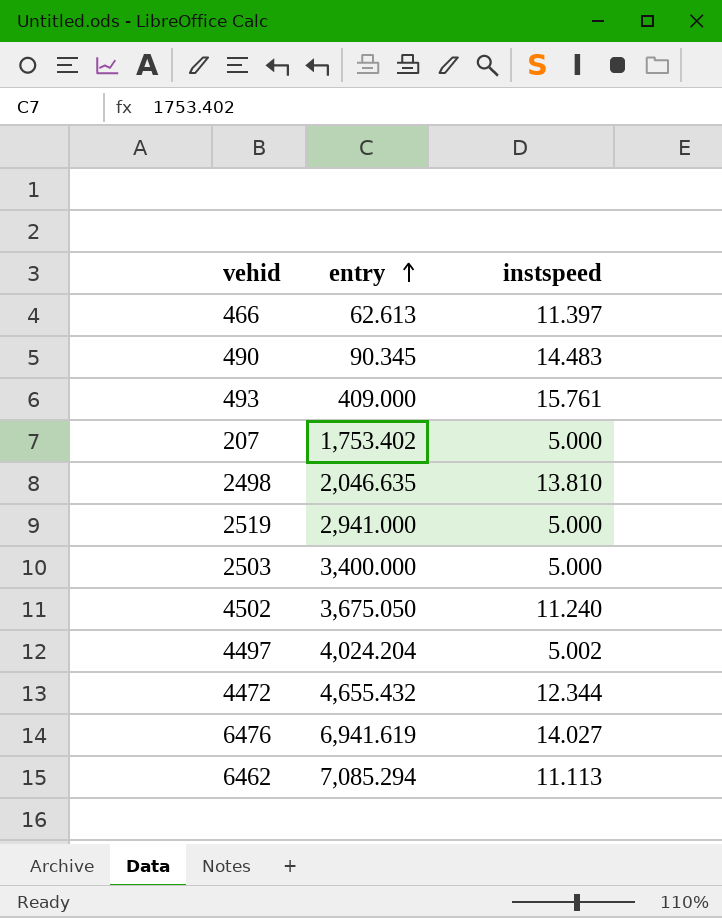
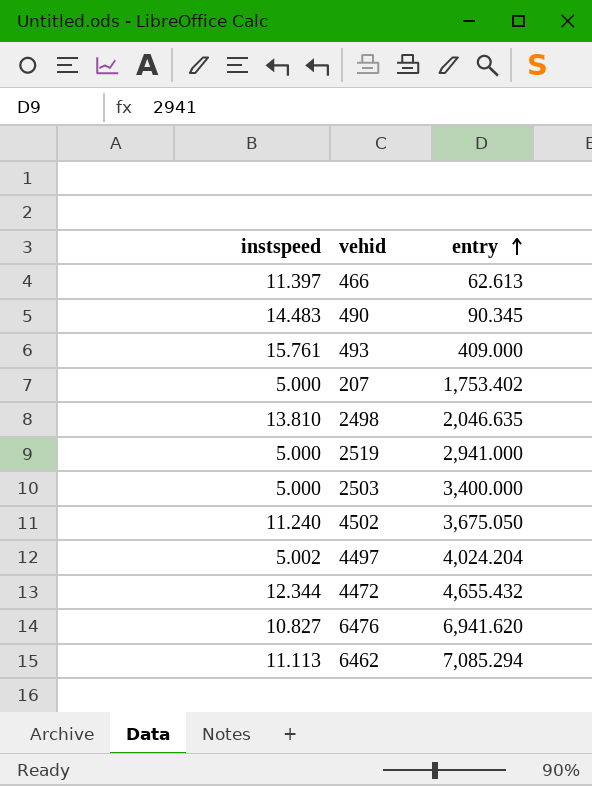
column instspeed | position: 3 -> 1
6476 | instspeed: 14.027 -> 10.827
6476 | entry: 6,941.619 -> 6,941.620

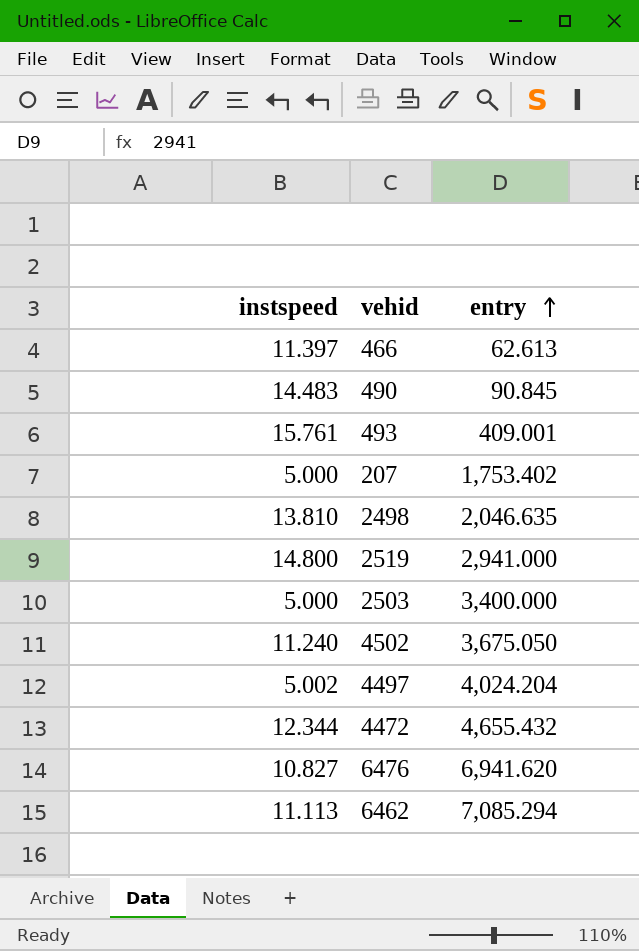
490 | entry: 90.345 -> 90.845
493 | entry: 409.000 -> 409.001
2519 | instspeed: 5.000 -> 14.800

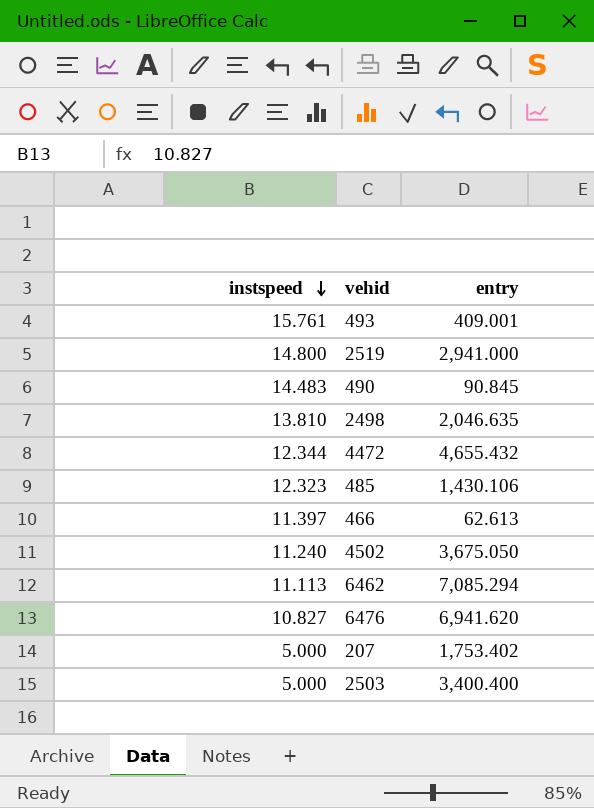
row order: entry ascending -> instspeed descending
row 4497: 5.002 | 4,024.204 -> none
row 485: none -> 12.323 | 1,430.106
2503 | entry: 3,400.000 -> 3,400.400

